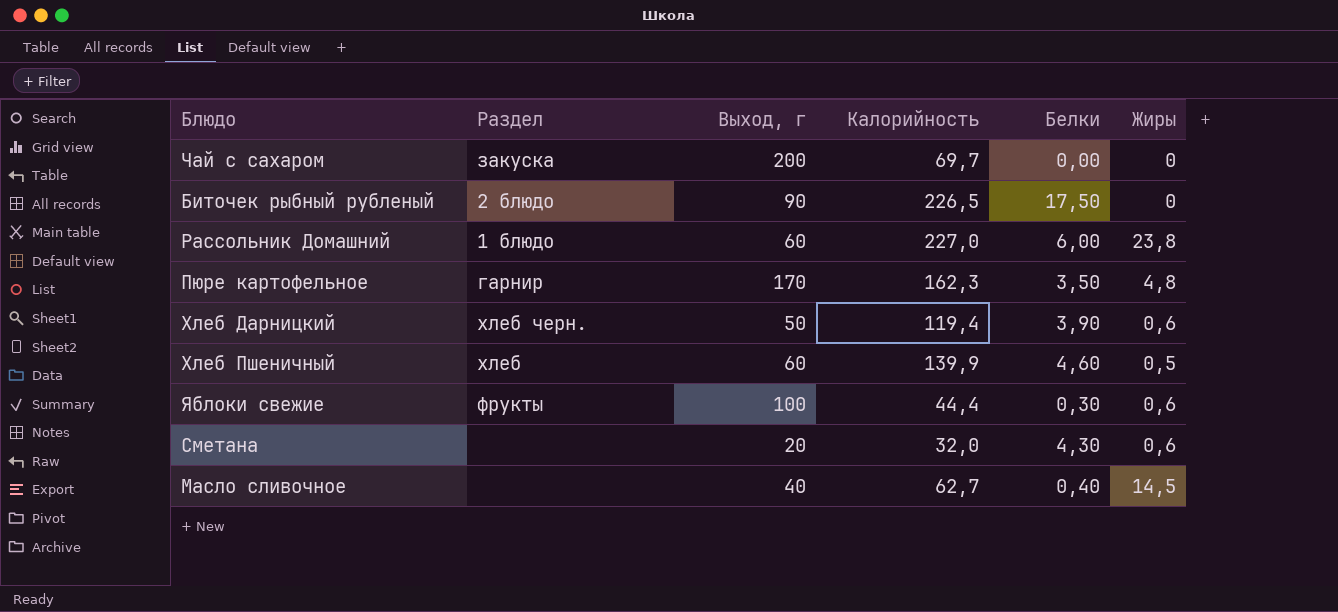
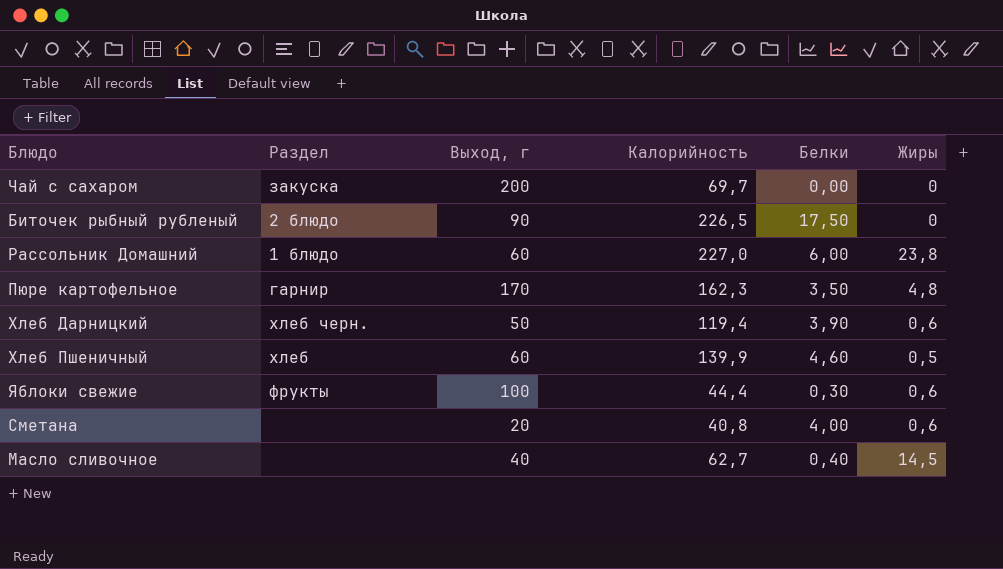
Сметана | Калорийность: 32,0 -> 40,8
Сметана | Белки: 4,30 -> 4,00

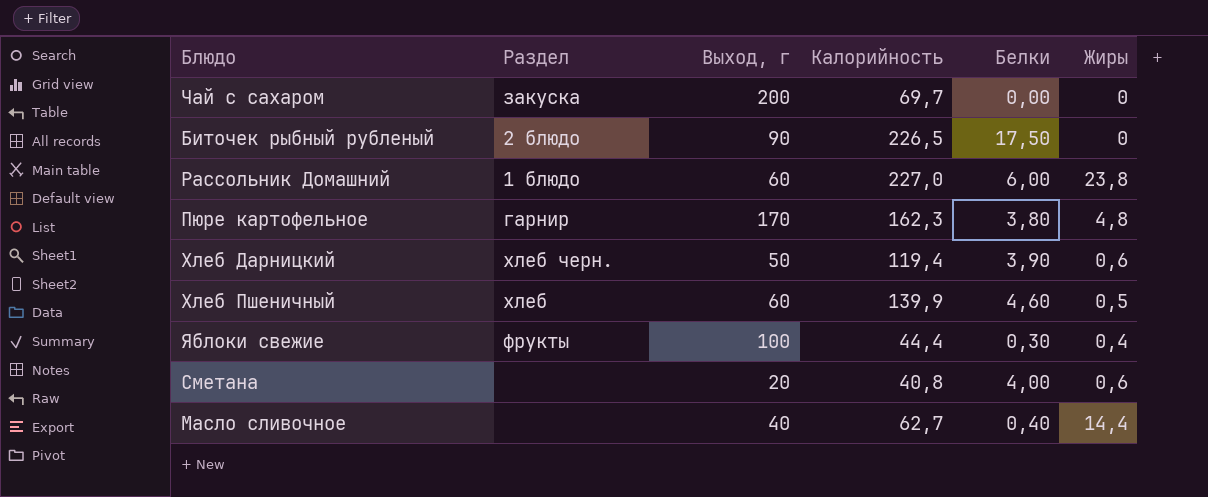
Пюре картофельное | Белки: 3,50 -> 3,80
Яблоки свежие | Жиры: 0,6 -> 0,4
Масло сливочное | Жиры: 14,5 -> 14,4

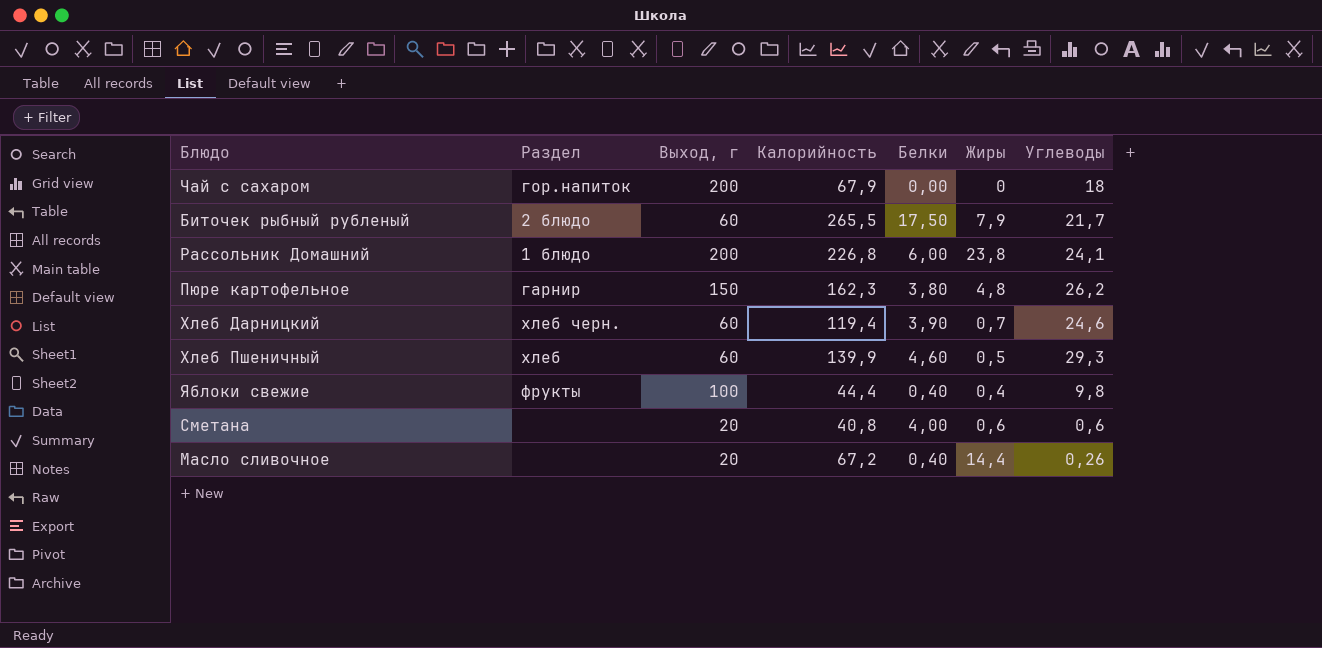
column Углеводы | position: none -> 7
Чай с сахаром | Раздел: закуска -> гор.напиток
Чай с сахаром | Калорийность: 69,7 -> 67,9
Биточек рыбный рубленый | Выход, г: 90 -> 60
Биточек рыбный рубленый | Калорийность: 226,5 -> 265,5
Биточек рыбный рубленый | Жиры: 0 -> 7,9
Рассольник Домашний | Выход, г: 60 -> 200
Рассольник Домашний | Калорийность: 227,0 -> 226,8
Пюре картофельное | Выход, г: 170 -> 150
Хлеб Дарницкий | Выход, г: 50 -> 60
Хлеб Дарницкий | Жиры: 0,6 -> 0,7
Яблоки свежие | Белки: 0,30 -> 0,40
Масло сливочное | Выход, г: 40 -> 20
Масло сливочное | Калорийность: 62,7 -> 67,2

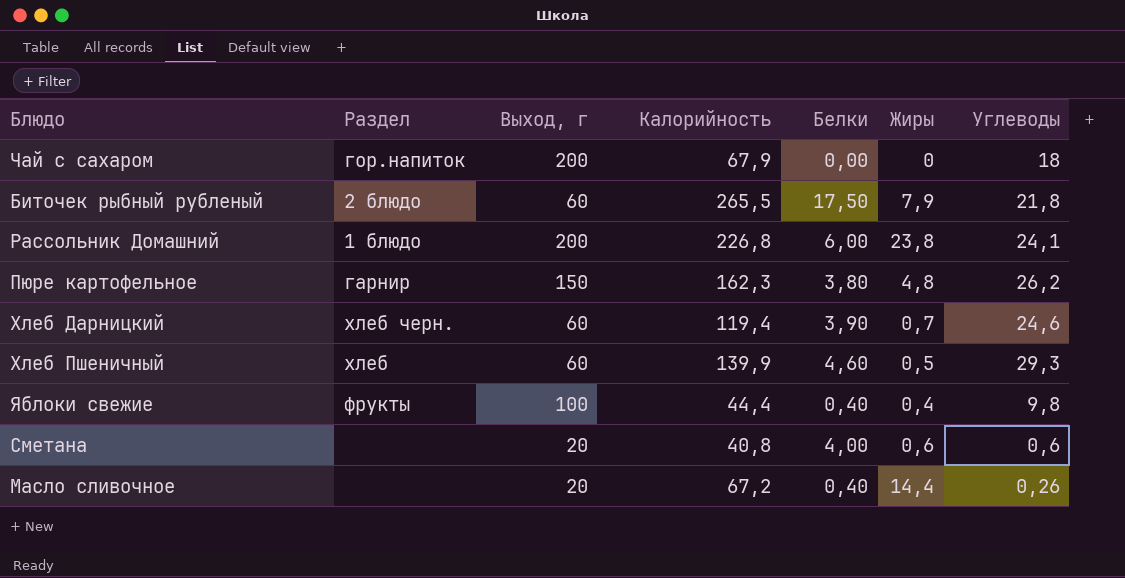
Биточек рыбный рубленый | Углеводы: 21,7 -> 21,8

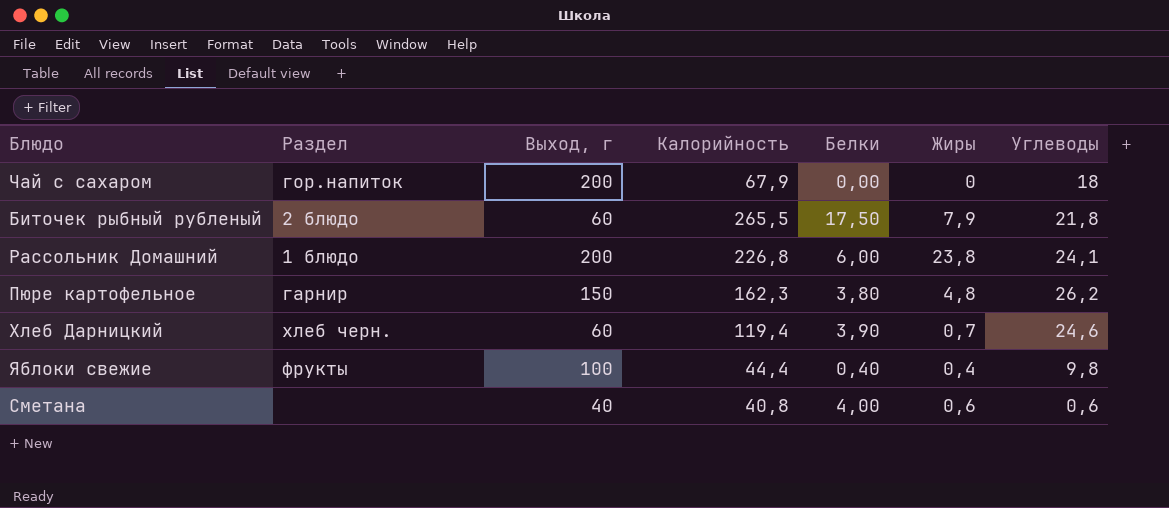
row Хлеб Пшеничный: хлеб | 60 | 139,9 | 4,60 | 0,5 | 29,3 -> none
row Масло сливочное: none | 20 | 67,2 | 0,40 | 14,4 | 0,26 -> none
Сметана | Выход, г: 20 -> 40

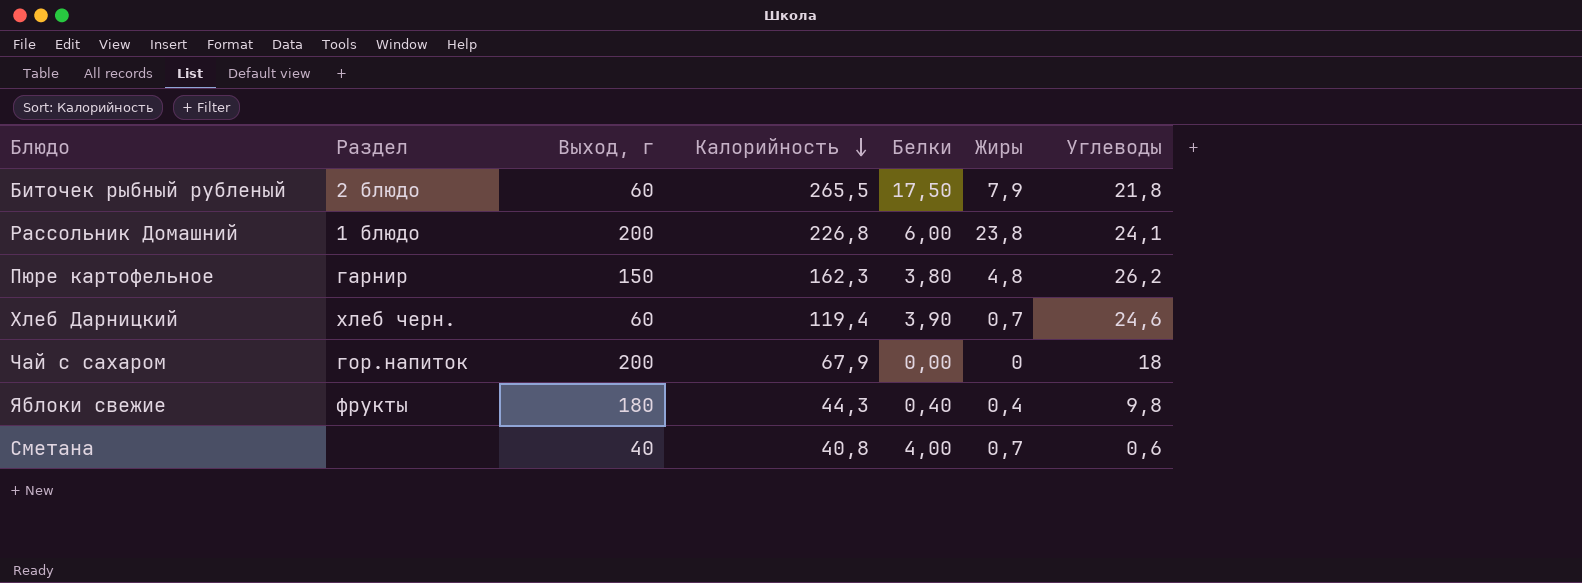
row order: none -> Калорийность descending
Яблоки свежие | Выход, г: 100 -> 180
Яблоки свежие | Калорийность: 44,4 -> 44,3
Сметана | Жиры: 0,6 -> 0,7

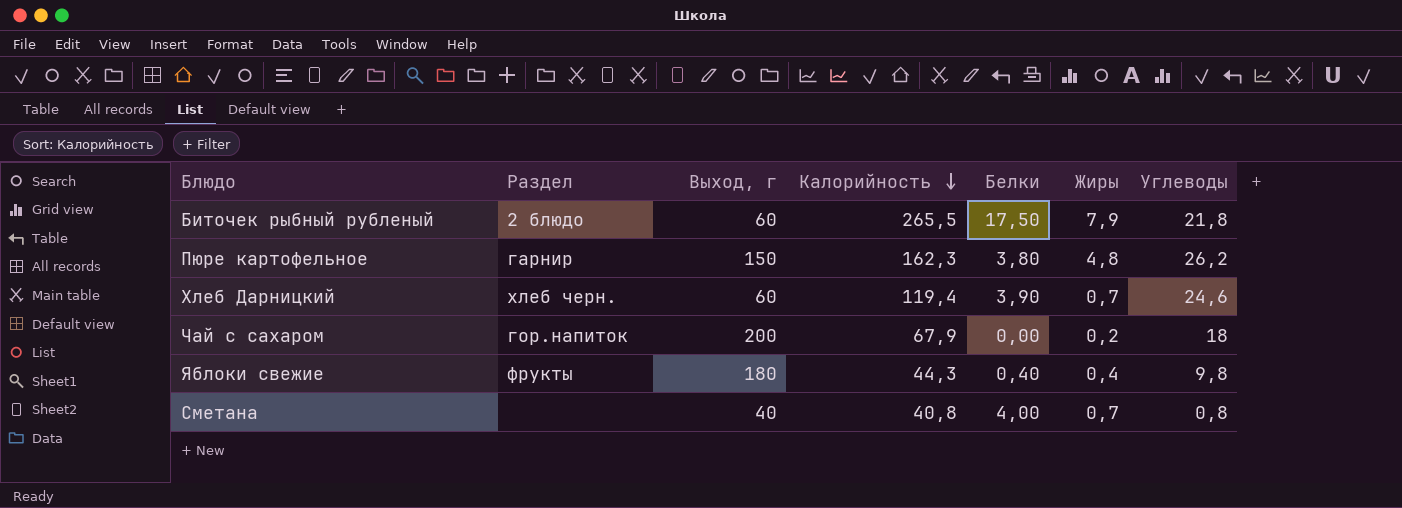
row Рассольник Домашний: 1 блюдо | 200 | 226,8 | 6,00 | 23,8 | 24,1 -> none
Чай с сахаром | Жиры: 0 -> 0,2
Сметана | Углеводы: 0,6 -> 0,8

